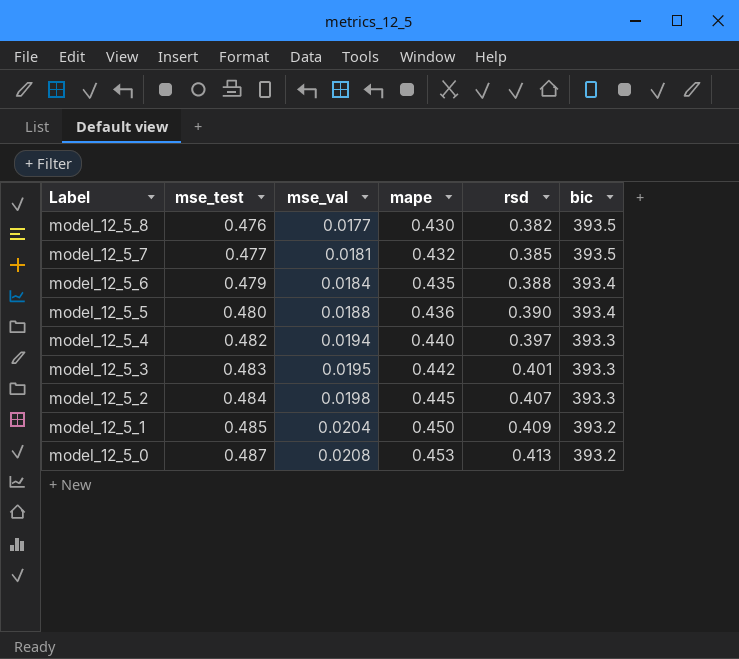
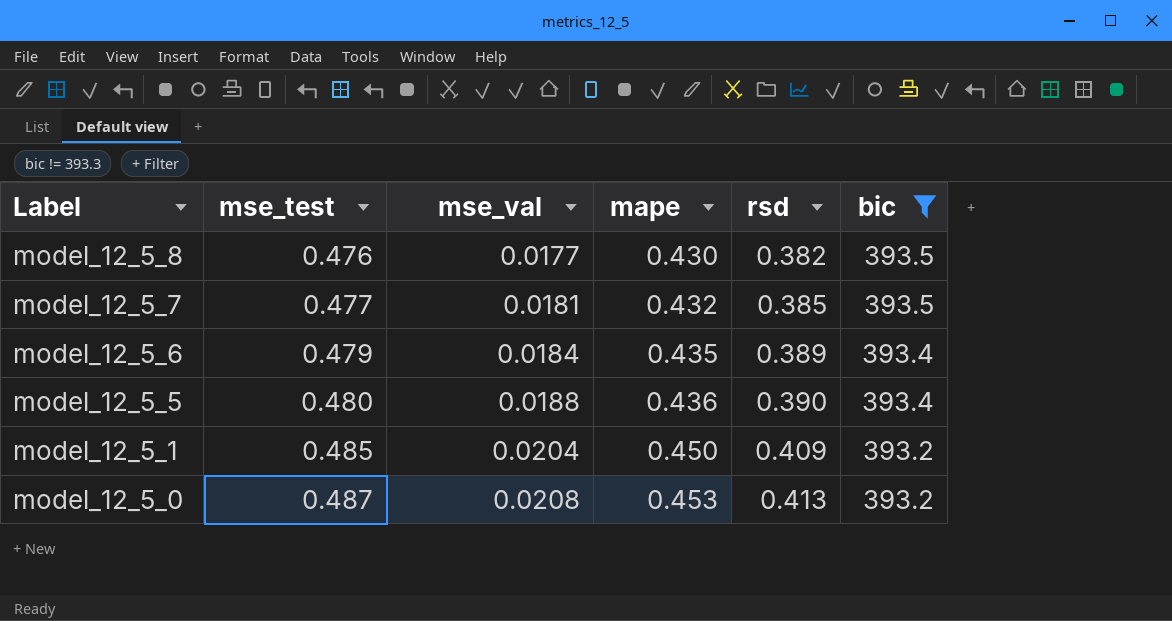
filter: none -> bic != 393.3
model_12_5_6 | rsd: 0.388 -> 0.389

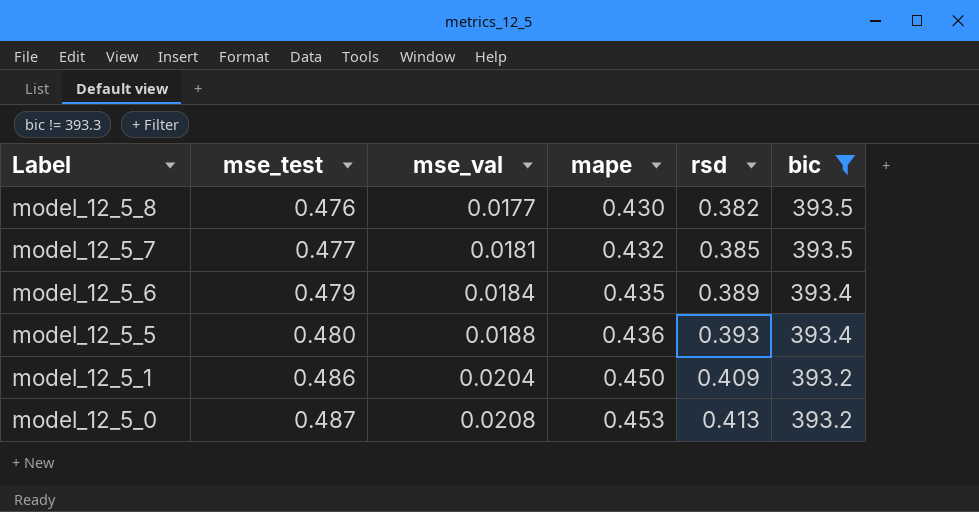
model_12_5_5 | rsd: 0.390 -> 0.393
model_12_5_1 | mse_test: 0.485 -> 0.486

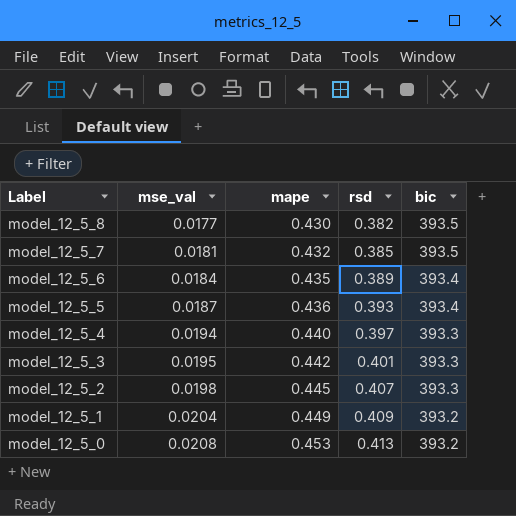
filter: bic != 393.3 -> none
column mse_test | position: 2 -> none
model_12_5_5 | mse_val: 0.0188 -> 0.0187
model_12_5_1 | mape: 0.450 -> 0.449

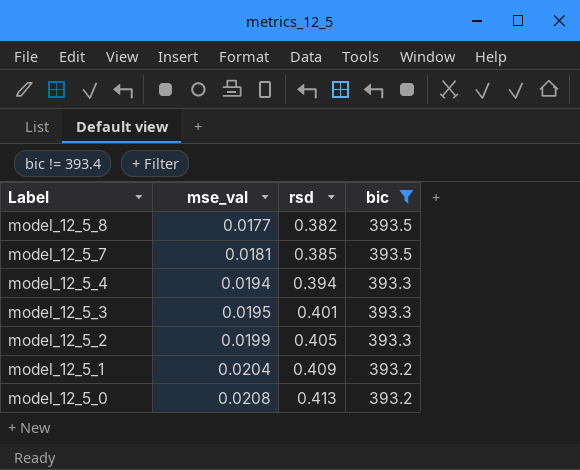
filter: none -> bic != 393.4
column mape | position: 3 -> none
model_12_5_4 | rsd: 0.397 -> 0.394
model_12_5_2 | mse_val: 0.0198 -> 0.0199
model_12_5_2 | rsd: 0.407 -> 0.405

